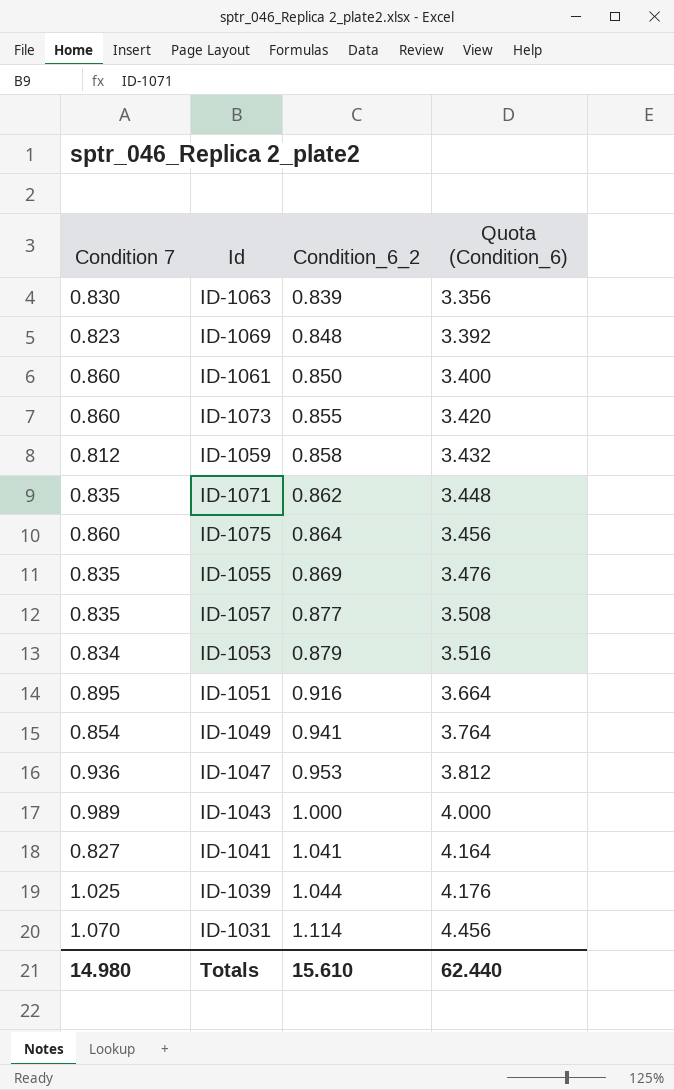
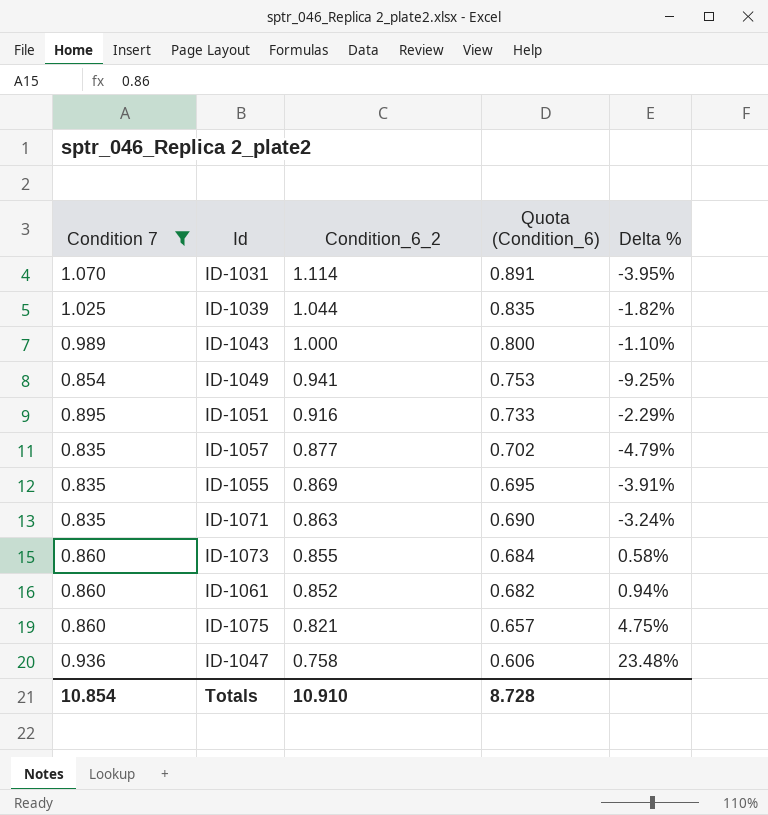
filter: none -> Condition 7 >= 0.835
row order: Condition_6_2 ascending -> Condition_6_2 descending
column Quota (Condition_6) | formula: [Condition_6_2] * 4 -> [Condition_6_2] * 0.8
column Delta % | formula: none -> ([Condition 7] - [Condition_6_2]) / [Condition_6_2]
ID-1071 | Condition_6_2: 0.862 -> 0.863
ID-1061 | Condition_6_2: 0.850 -> 0.852
ID-1075 | Condition_6_2: 0.864 -> 0.821
ID-1047 | Condition_6_2: 0.953 -> 0.758
Totals | Condition 7: 14.980 -> 10.854
Totals | Condition_6_2: 15.610 -> 10.910
Totals | Quota (Condition_6): 62.440 -> 8.728

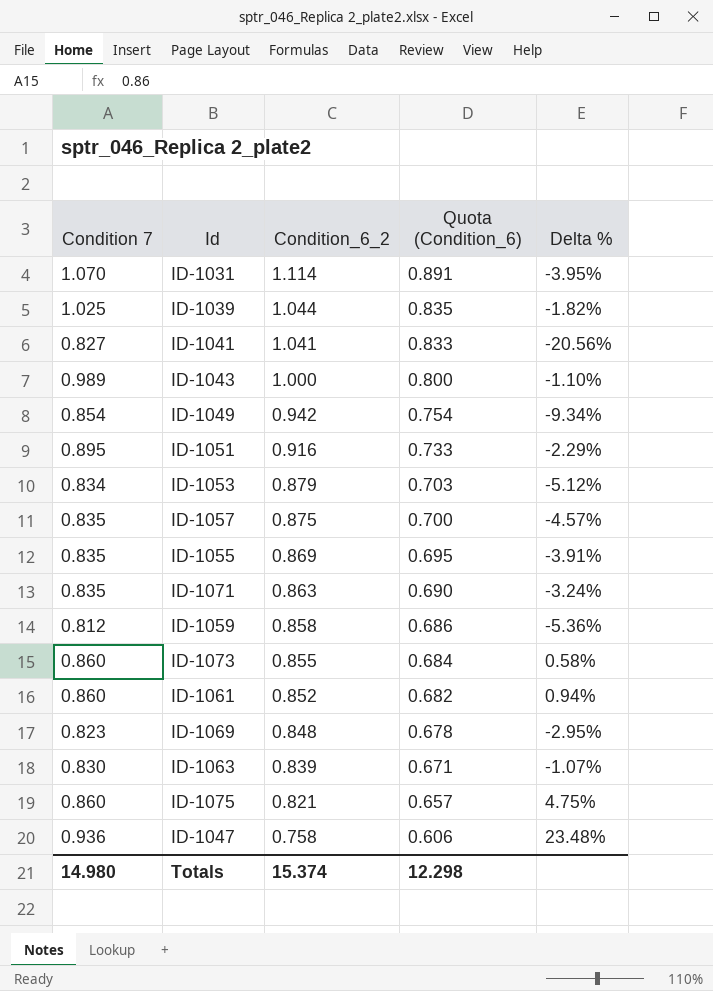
filter: Condition 7 >= 0.835 -> none
ID-1049 | Condition_6_2: 0.941 -> 0.942
ID-1049 | Quota (Condition_6): 0.753 -> 0.754
ID-1049 | Delta %: -9.25% -> -9.34%
ID-1057 | Condition_6_2: 0.877 -> 0.875
ID-1057 | Quota (Condition_6): 0.702 -> 0.700
ID-1057 | Delta %: -4.79% -> -4.57%
Totals | Condition 7: 10.854 -> 14.980
Totals | Condition_6_2: 10.910 -> 15.374
Totals | Quota (Condition_6): 8.728 -> 12.298

